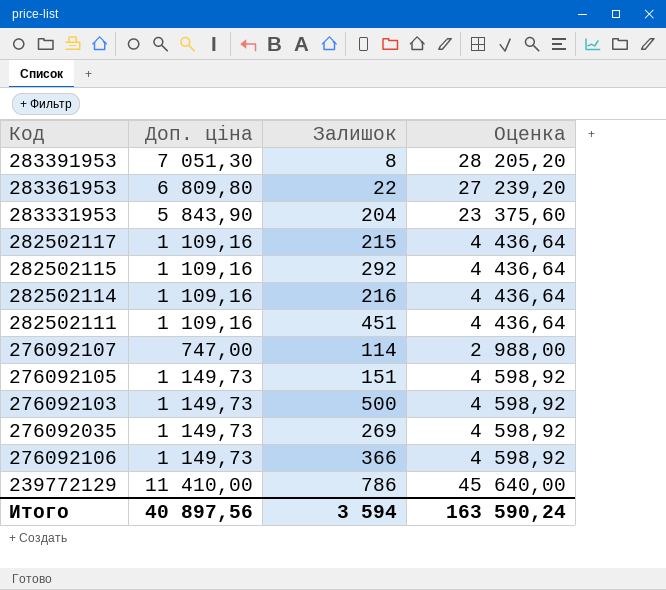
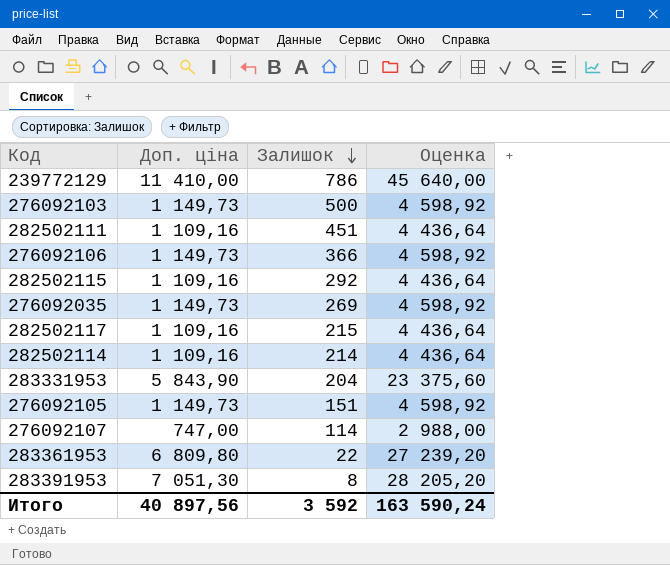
row order: none -> Залишок descending
282502114 | Залишок: 216 -> 214
Итого | Залишок: 3 594 -> 3 592

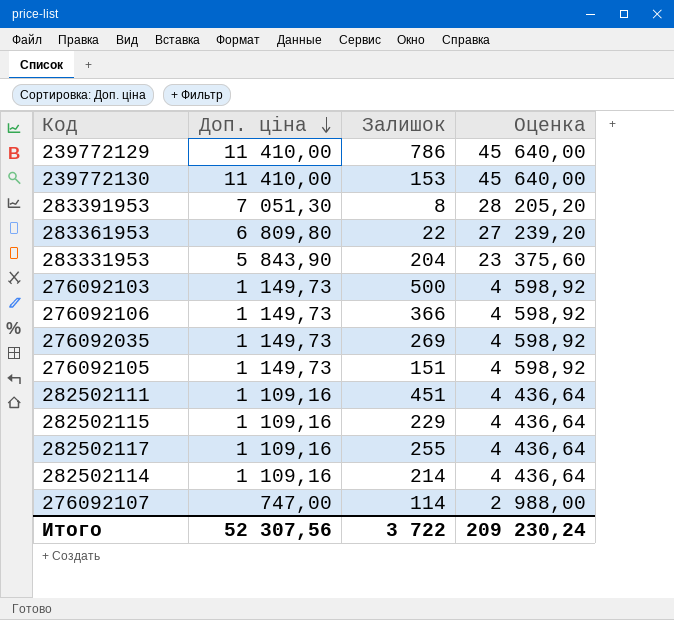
row order: Залишок descending -> Доп. ціна descending
row 239772130: none -> 11 410,00 | 153 | 45 640,00
282502115 | Залишок: 292 -> 229
282502117 | Залишок: 215 -> 255
Итого | Доп. ціна: 40 897,56 -> 52 307,56
Итого | Залишок: 3 592 -> 3 722
Итого | Оценка: 163 590,24 -> 209 230,24

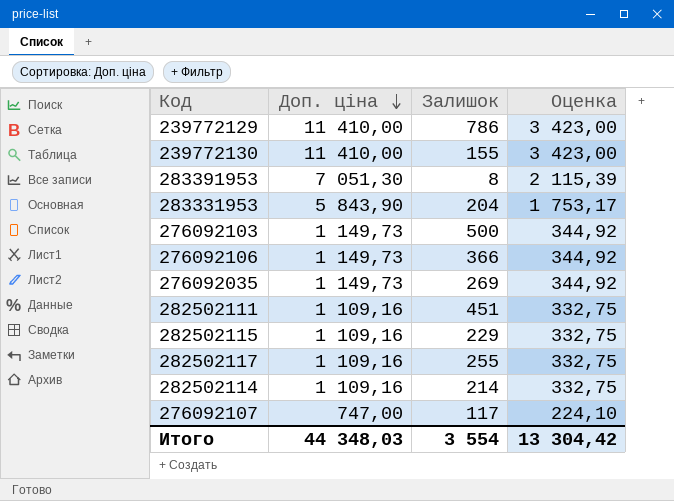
column Оценка | formula: [Доп. ціна] * 4 -> [Доп. ціна] * 0,3
row 283361953: 6 809,80 | 22 | 27 239,20 -> none
row 276092105: 1 149,73 | 151 | 4 598,92 -> none
239772130 | Залишок: 153 -> 155
276092107 | Залишок: 114 -> 117
Итого | Доп. ціна: 52 307,56 -> 44 348,03
Итого | Залишок: 3 722 -> 3 554
Итого | Оценка: 209 230,24 -> 13 304,42

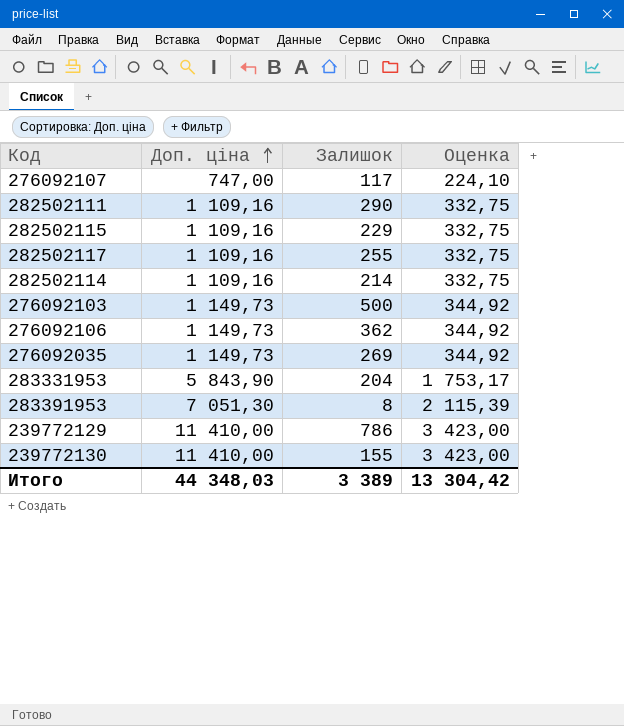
row order: Доп. ціна descending -> Доп. ціна ascending
282502111 | Залишок: 451 -> 290
276092106 | Залишок: 366 -> 362
Итого | Залишок: 3 554 -> 3 389

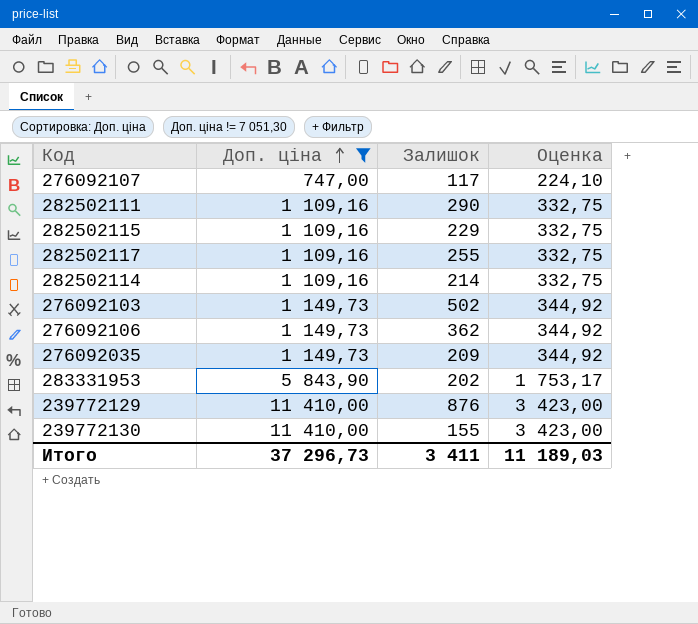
filter: none -> Доп. ціна != 7 051,30
276092103 | Залишок: 500 -> 502
276092035 | Залишок: 269 -> 209
283331953 | Залишок: 204 -> 202
239772129 | Залишок: 786 -> 876
Итого | Доп. ціна: 44 348,03 -> 37 296,73
Итого | Залишок: 3 389 -> 3 411
Итого | Оценка: 13 304,42 -> 11 189,03

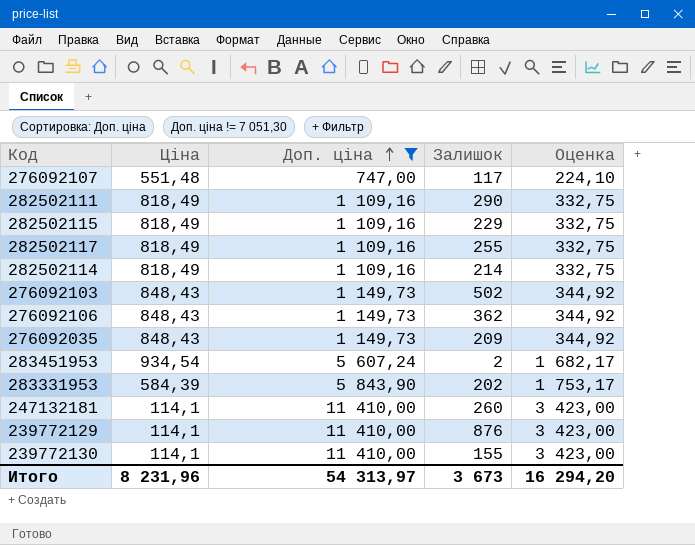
column Ціна | position: none -> 2
row 283451953: none -> 934,54 | 5 607,24 | 2 | 1 682,17
row 247132181: none -> 114,1 | 11 410,00 | 260 | 3 423,00
Итого | Доп. ціна: 37 296,73 -> 54 313,97
Итого | Залишок: 3 411 -> 3 673
Итого | Оценка: 11 189,03 -> 16 294,20

